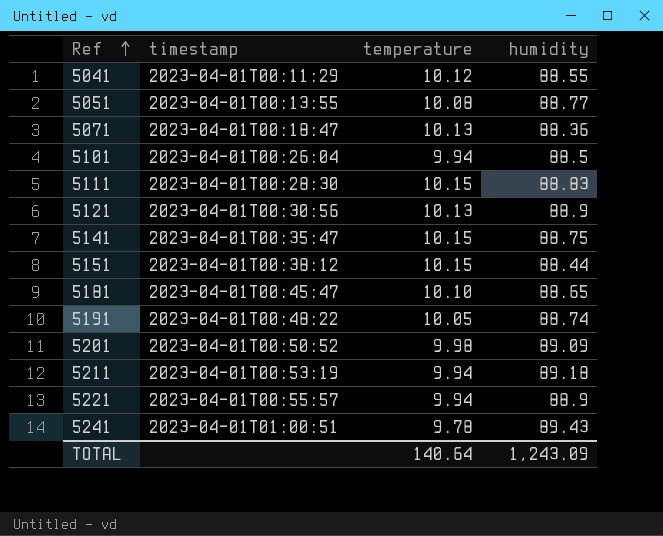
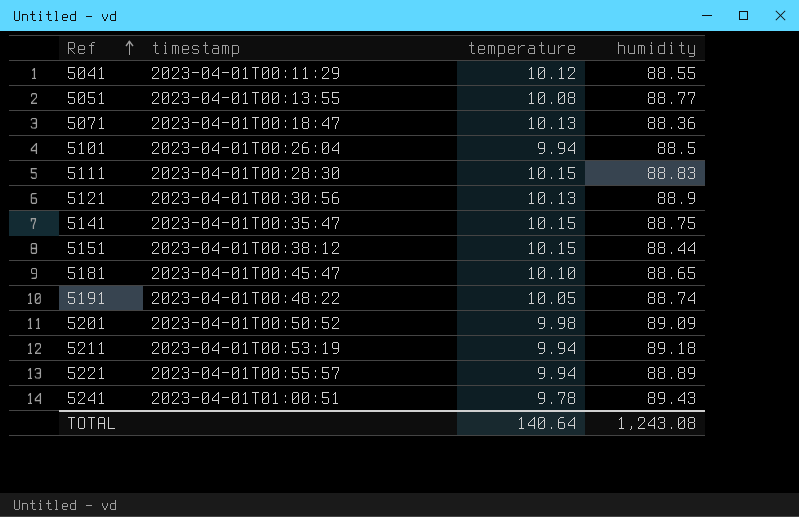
5221 | humidity: 88.9 -> 88.89
TOTAL | humidity: 1,243.09 -> 1,243.08

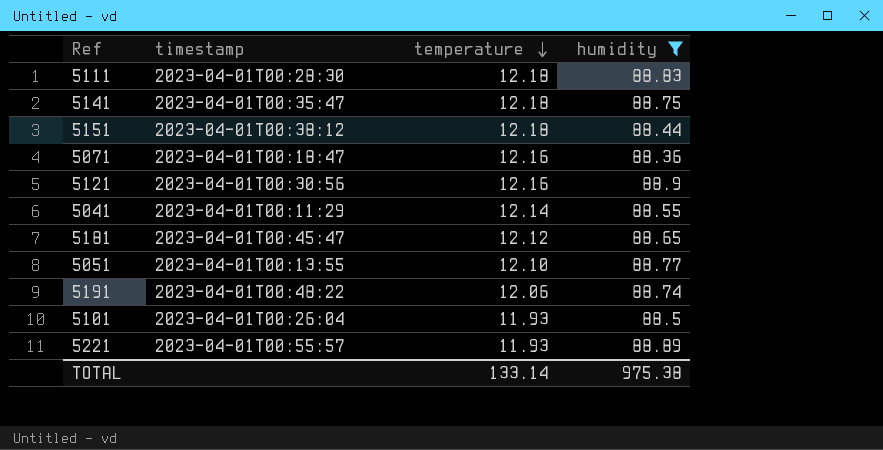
filter: none -> humidity <= 88.9
row order: Ref ascending -> temperature descending
5111 | temperature: 10.15 -> 12.18
5141 | temperature: 10.15 -> 12.18
5151 | temperature: 10.15 -> 12.18
5071 | temperature: 10.13 -> 12.16
5121 | temperature: 10.13 -> 12.16
5041 | temperature: 10.12 -> 12.14
5181 | temperature: 10.10 -> 12.12
5051 | temperature: 10.08 -> 12.10
5191 | temperature: 10.05 -> 12.06
5101 | temperature: 9.94 -> 11.93
5221 | temperature: 9.94 -> 11.93
TOTAL | temperature: 140.64 -> 133.14
TOTAL | humidity: 1,243.08 -> 975.38

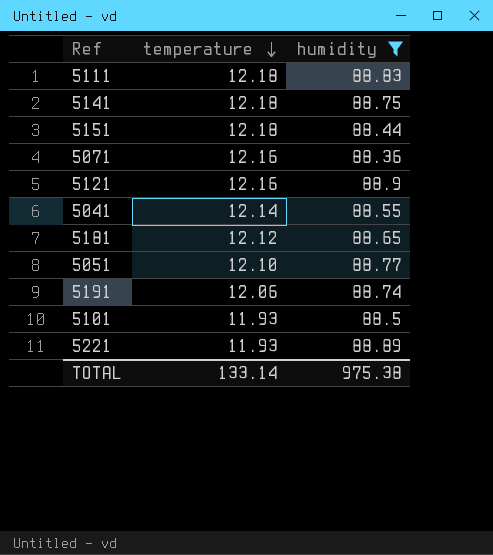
column timestamp | position: 2 -> none

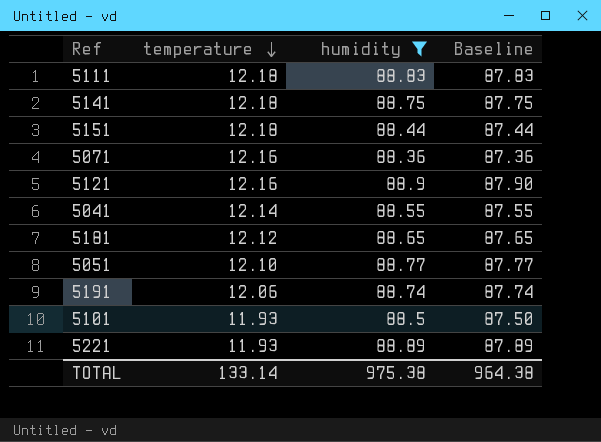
column Baseline | formula: none -> [humidity] - 1

